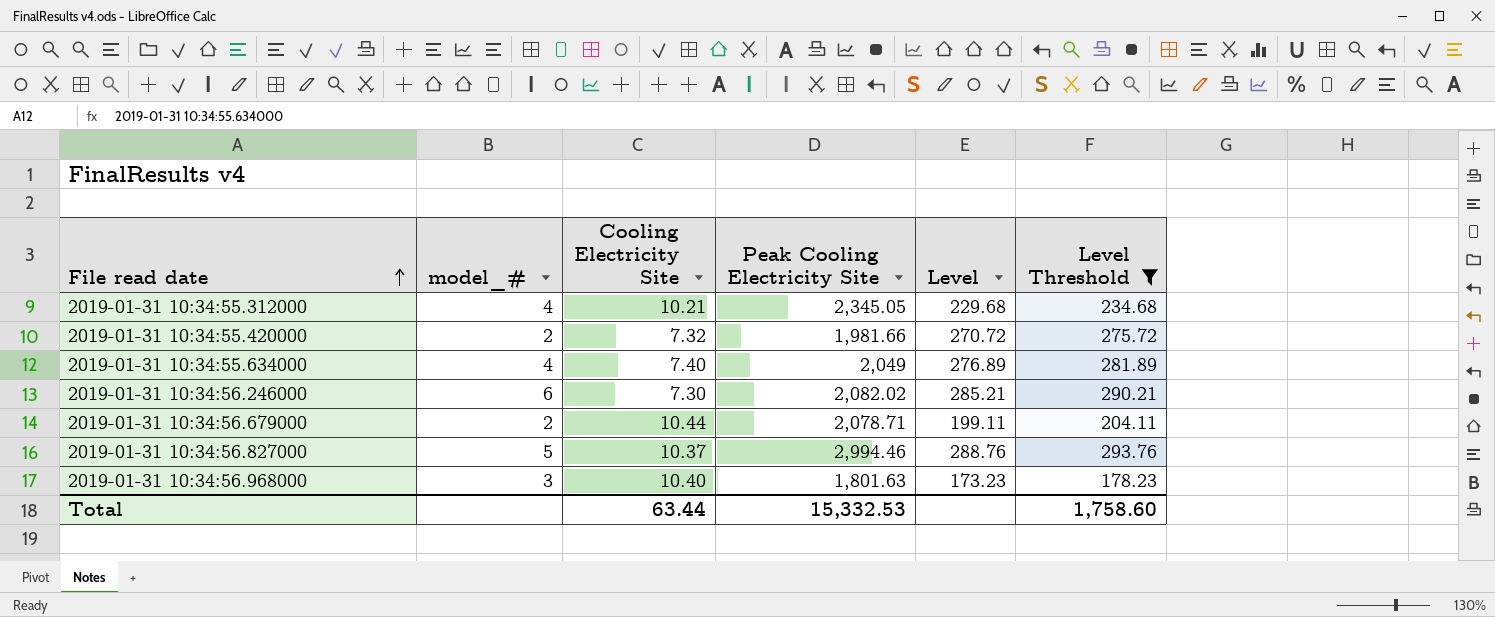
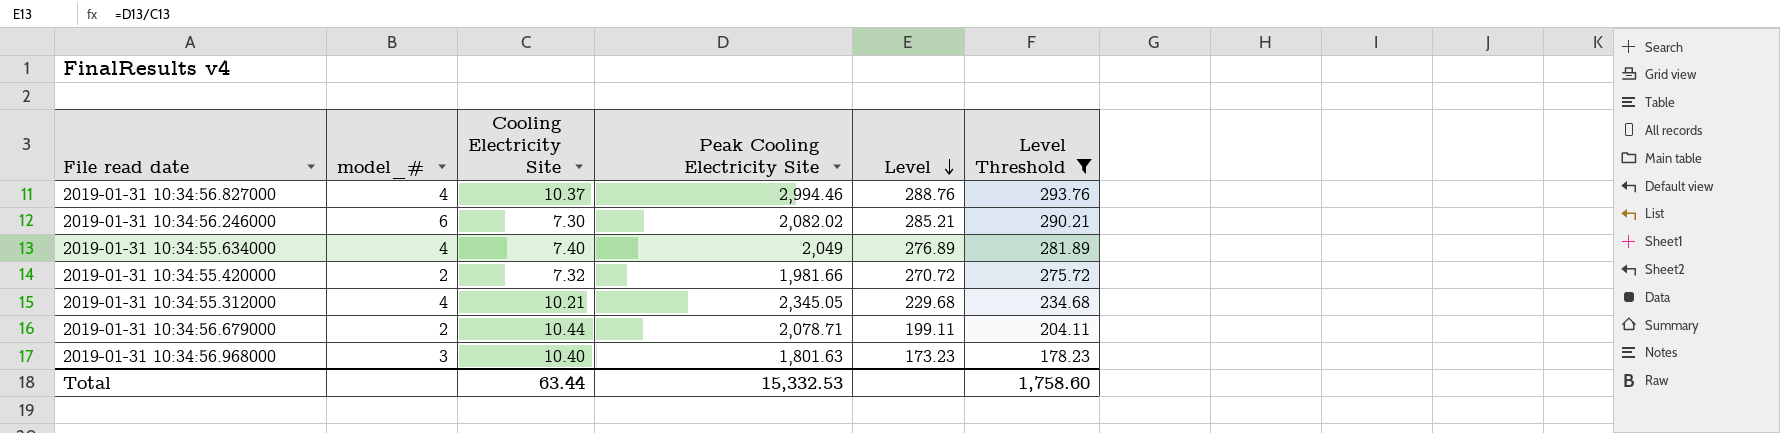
row order: File read date ascending -> Level descending
2019-01-31 10:34:56.827000 | model_#: 5 -> 4

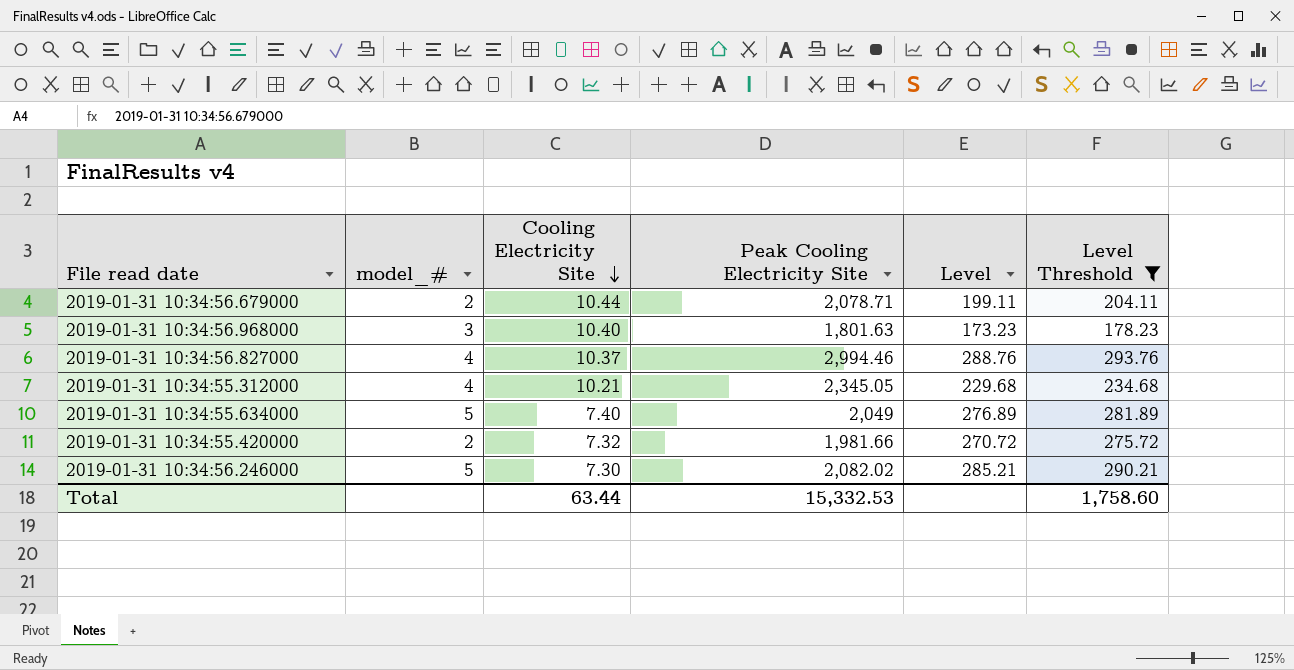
row order: Level descending -> Cooling Electricity Site descending
2019-01-31 10:34:55.634000 | model_#: 4 -> 5
2019-01-31 10:34:56.246000 | model_#: 6 -> 5

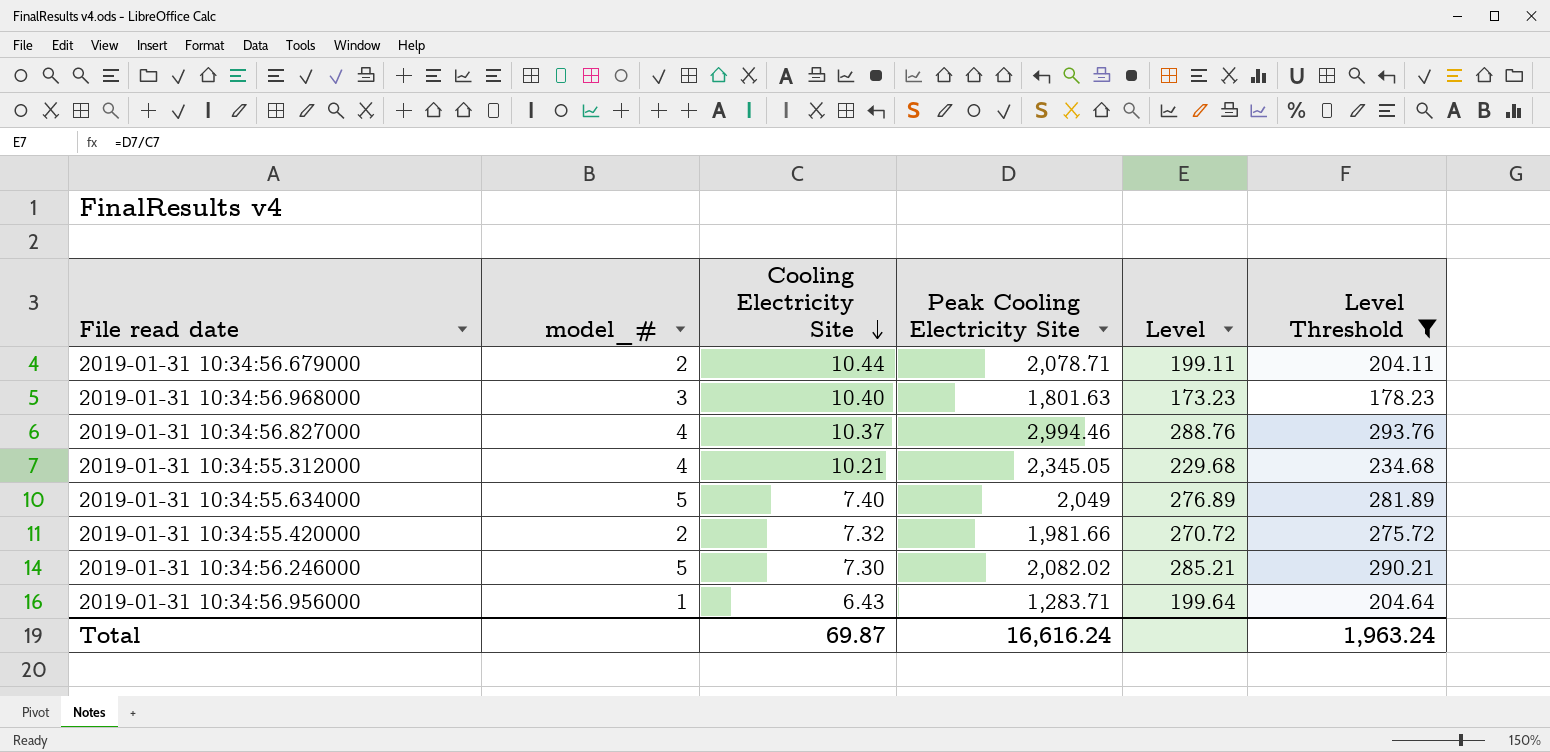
row 2019-01-31 10:34:56.956000: none -> 1 | 6.43 | 1,283.71 | 199.64 | 204.64
Total | Cooling Electricity Site: 63.44 -> 69.87
Total | Peak Cooling Electricity Site: 15,332.53 -> 16,616.24
Total | Level Threshold: 1,758.60 -> 1,963.24

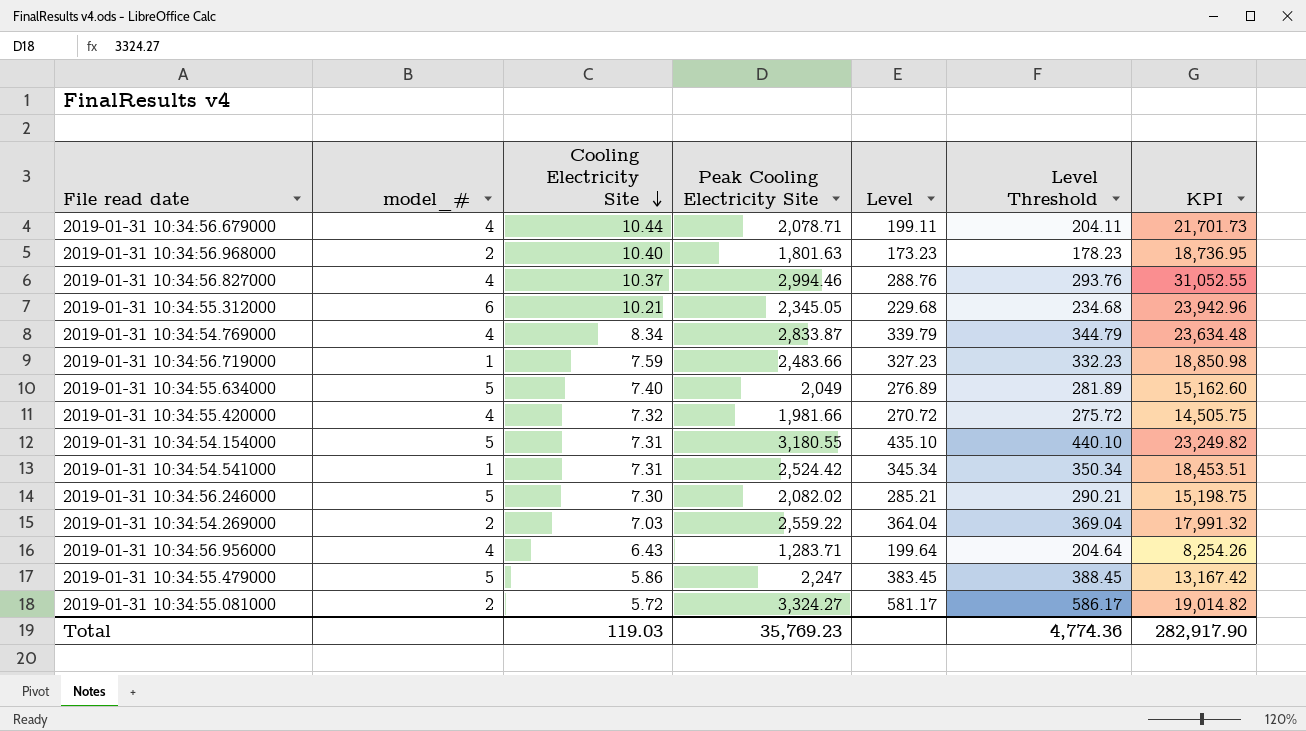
filter: Level Threshold <= 293.76 -> none
column KPI | formula: none -> [Cooling Electricity Site] * [Peak Cooling Electricity Site]
2019-01-31 10:34:56.679000 | model_#: 2 -> 4
2019-01-31 10:34:56.968000 | model_#: 3 -> 2
2019-01-31 10:34:55.312000 | model_#: 4 -> 6
2019-01-31 10:34:55.420000 | model_#: 2 -> 4
2019-01-31 10:34:56.956000 | model_#: 1 -> 4
Total | Cooling Electricity Site: 69.87 -> 119.03
Total | Peak Cooling Electricity Site: 16,616.24 -> 35,769.23
Total | Level Threshold: 1,963.24 -> 4,774.36

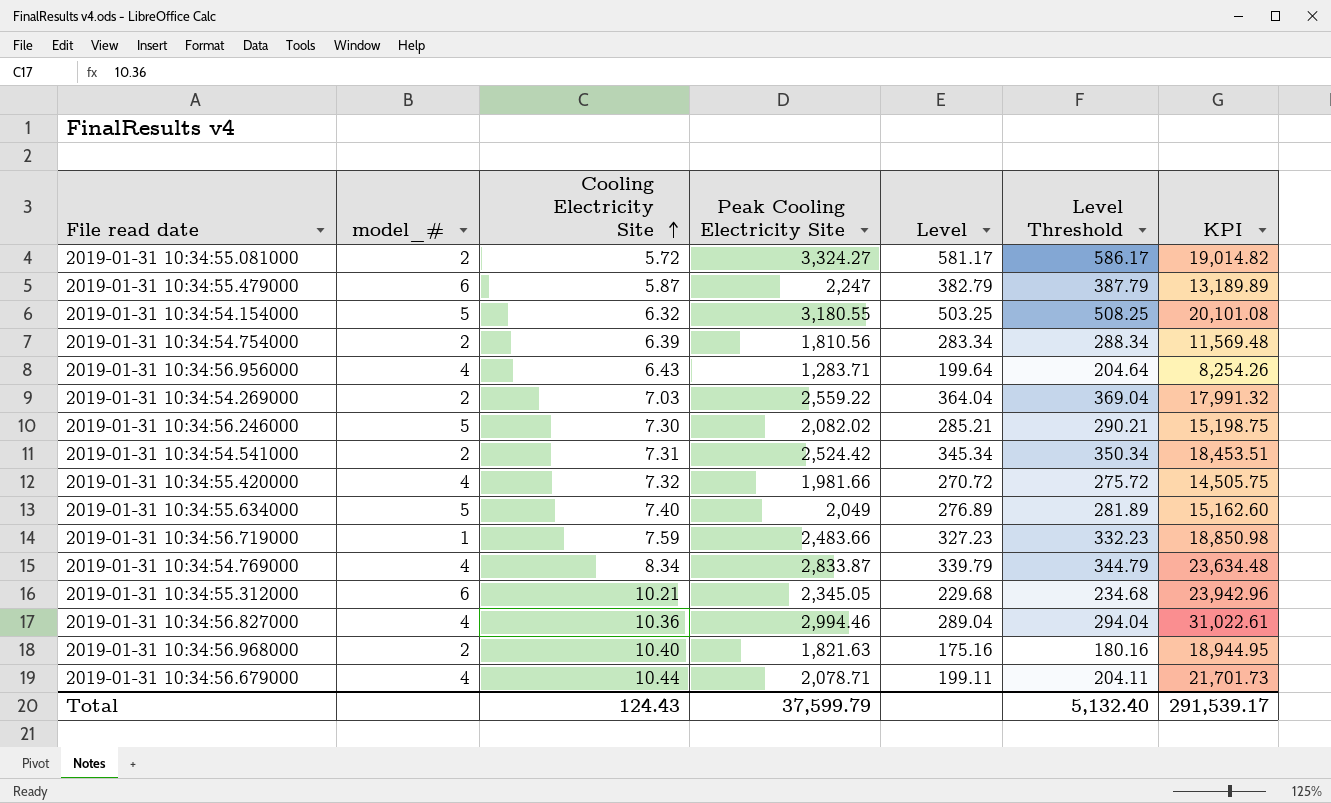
row order: Cooling Electricity Site descending -> Cooling Electricity Site ascending
2019-01-31 10:34:55.479000 | model_#: 5 -> 6
2019-01-31 10:34:55.479000 | Cooling Electricity Site: 5.86 -> 5.87
2019-01-31 10:34:55.479000 | Level: 383.45 -> 382.79
2019-01-31 10:34:55.479000 | Level Threshold: 388.45 -> 387.79
2019-01-31 10:34:55.479000 | KPI: 13,167.42 -> 13,189.89
2019-01-31 10:34:54.154000 | Cooling Electricity Site: 7.31 -> 6.32
2019-01-31 10:34:54.154000 | Level: 435.10 -> 503.25
2019-01-31 10:34:54.154000 | Level Threshold: 440.10 -> 508.25
2019-01-31 10:34:54.154000 | KPI: 23,249.82 -> 20,101.08
row 2019-01-31 10:34:54.754000: none -> 2 | 6.39 | 1,810.56 | 283.34 | 288.34 | 11,569.48
2019-01-31 10:34:54.541000 | model_#: 1 -> 2
2019-01-31 10:34:56.827000 | Cooling Electricity Site: 10.37 -> 10.36
2019-01-31 10:34:56.827000 | Level: 288.76 -> 289.04
2019-01-31 10:34:56.827000 | Level Threshold: 293.76 -> 294.04
2019-01-31 10:34:56.827000 | KPI: 31,052.55 -> 31,022.61
2019-01-31 10:34:56.968000 | Peak Cooling Electricity Site: 1,801.63 -> 1,821.63
2019-01-31 10:34:56.968000 | Level: 173.23 -> 175.16
2019-01-31 10:34:56.968000 | Level Threshold: 178.23 -> 180.16
2019-01-31 10:34:56.968000 | KPI: 18,736.95 -> 18,944.95
Total | Cooling Electricity Site: 119.03 -> 124.43
Total | Peak Cooling Electricity Site: 35,769.23 -> 37,599.79
Total | Level Threshold: 4,774.36 -> 5,132.40
Total | KPI: 282,917.90 -> 291,539.17

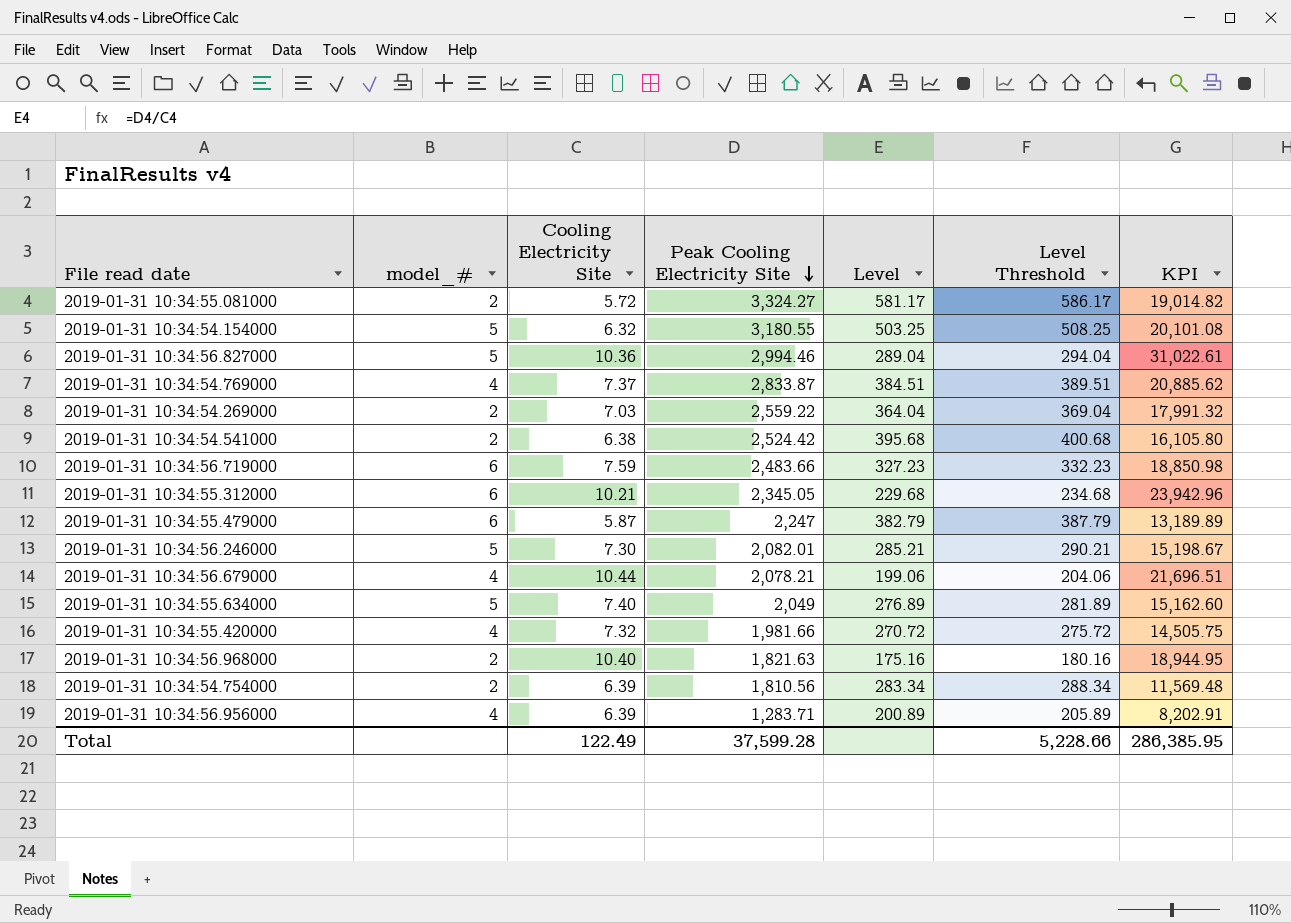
row order: Cooling Electricity Site ascending -> Peak Cooling Electricity Site descending
2019-01-31 10:34:56.827000 | model_#: 4 -> 5
2019-01-31 10:34:54.769000 | Cooling Electricity Site: 8.34 -> 7.37
2019-01-31 10:34:54.769000 | Level: 339.79 -> 384.51
2019-01-31 10:34:54.769000 | Level Threshold: 344.79 -> 389.51
2019-01-31 10:34:54.769000 | KPI: 23,634.48 -> 20,885.62
2019-01-31 10:34:54.541000 | Cooling Electricity Site: 7.31 -> 6.38
2019-01-31 10:34:54.541000 | Level: 345.34 -> 395.68
2019-01-31 10:34:54.541000 | Level Threshold: 350.34 -> 400.68
2019-01-31 10:34:54.541000 | KPI: 18,453.51 -> 16,105.80
2019-01-31 10:34:56.719000 | model_#: 1 -> 6
2019-01-31 10:34:56.246000 | Peak Cooling Electricity Site: 2,082.02 -> 2,082.01
2019-01-31 10:34:56.246000 | KPI: 15,198.75 -> 15,198.67
2019-01-31 10:34:56.679000 | Peak Cooling Electricity Site: 2,078.71 -> 2,078.21
2019-01-31 10:34:56.679000 | Level: 199.11 -> 199.06
2019-01-31 10:34:56.679000 | Level Threshold: 204.11 -> 204.06
2019-01-31 10:34:56.679000 | KPI: 21,701.73 -> 21,696.51
2019-01-31 10:34:56.956000 | Cooling Electricity Site: 6.43 -> 6.39
2019-01-31 10:34:56.956000 | Level: 199.64 -> 200.89
2019-01-31 10:34:56.956000 | Level Threshold: 204.64 -> 205.89
2019-01-31 10:34:56.956000 | KPI: 8,254.26 -> 8,202.91
Total | Cooling Electricity Site: 124.43 -> 122.49
Total | Peak Cooling Electricity Site: 37,599.79 -> 37,599.28
Total | Level Threshold: 5,132.40 -> 5,228.66
Total | KPI: 291,539.17 -> 286,385.95

